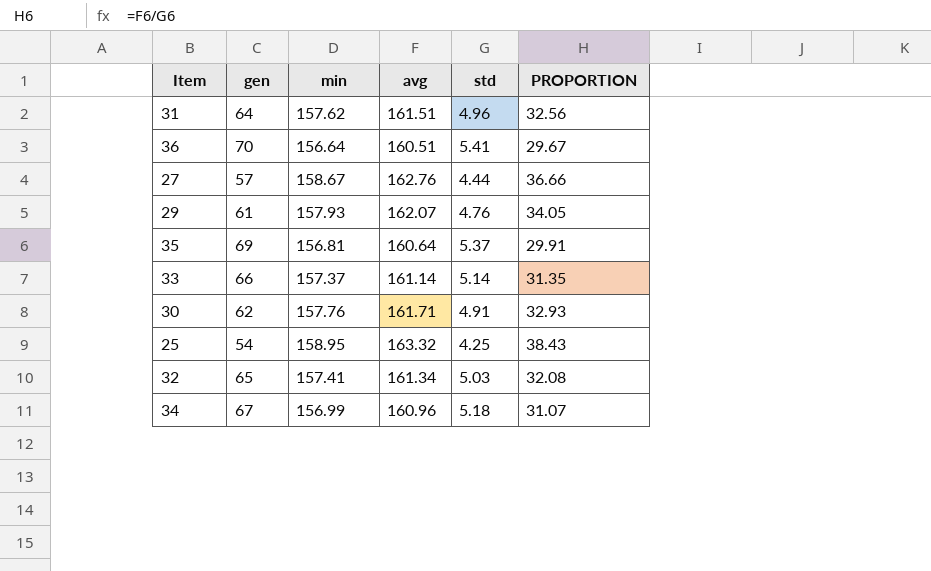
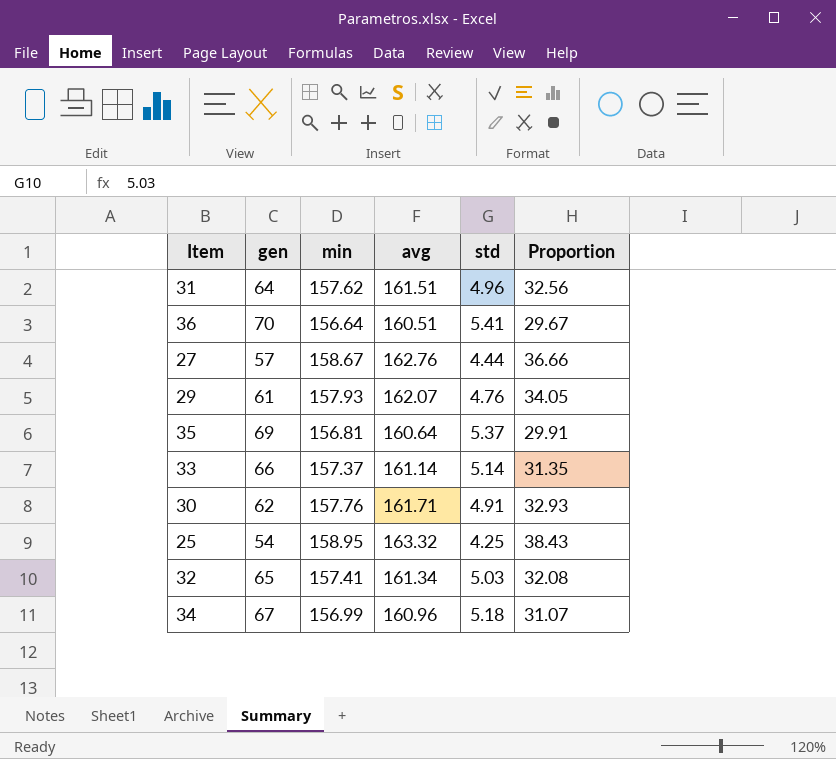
column name: PROPORTION -> Proportion

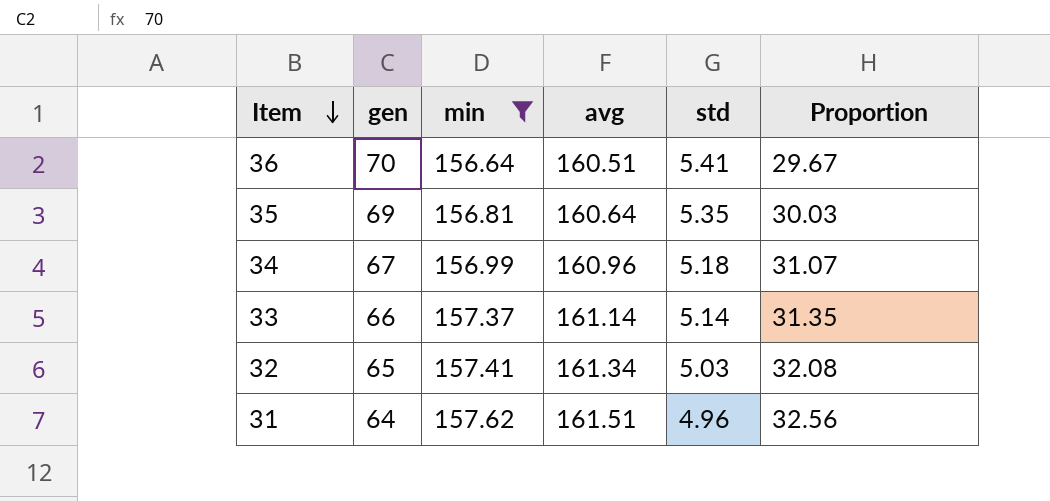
filter: none -> min <= 157.62
row order: none -> Item descending
35 | std: 5.37 -> 5.35
35 | Proportion: 29.91 -> 30.03

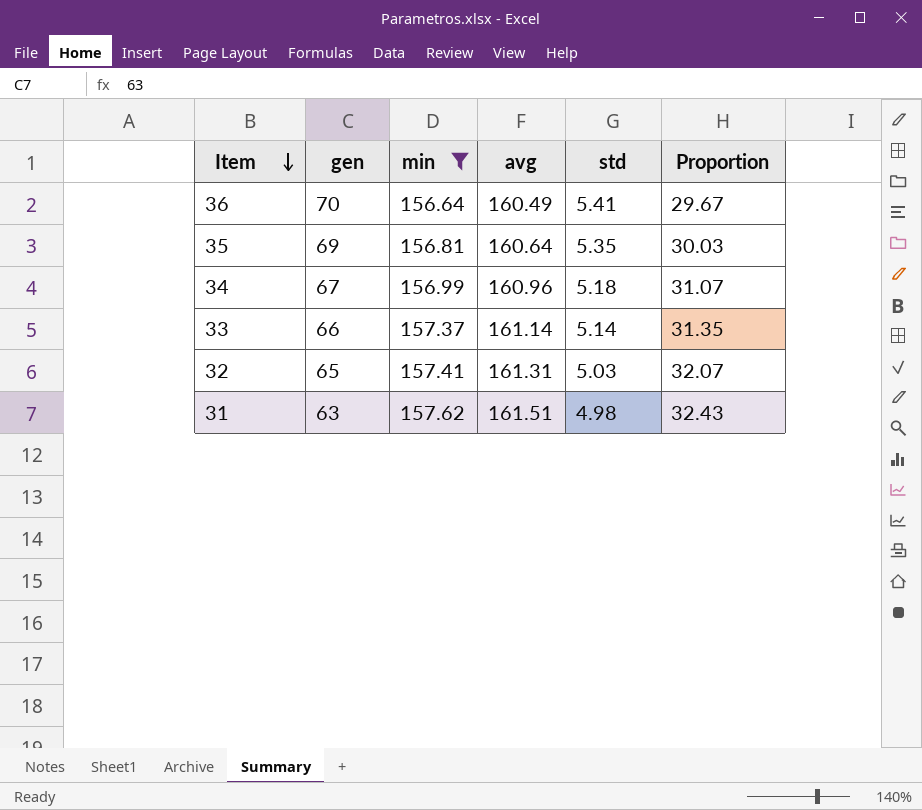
36 | avg: 160.51 -> 160.49
32 | avg: 161.34 -> 161.31
32 | Proportion: 32.08 -> 32.07
31 | gen: 64 -> 63
31 | std: 4.96 -> 4.98
31 | Proportion: 32.56 -> 32.43

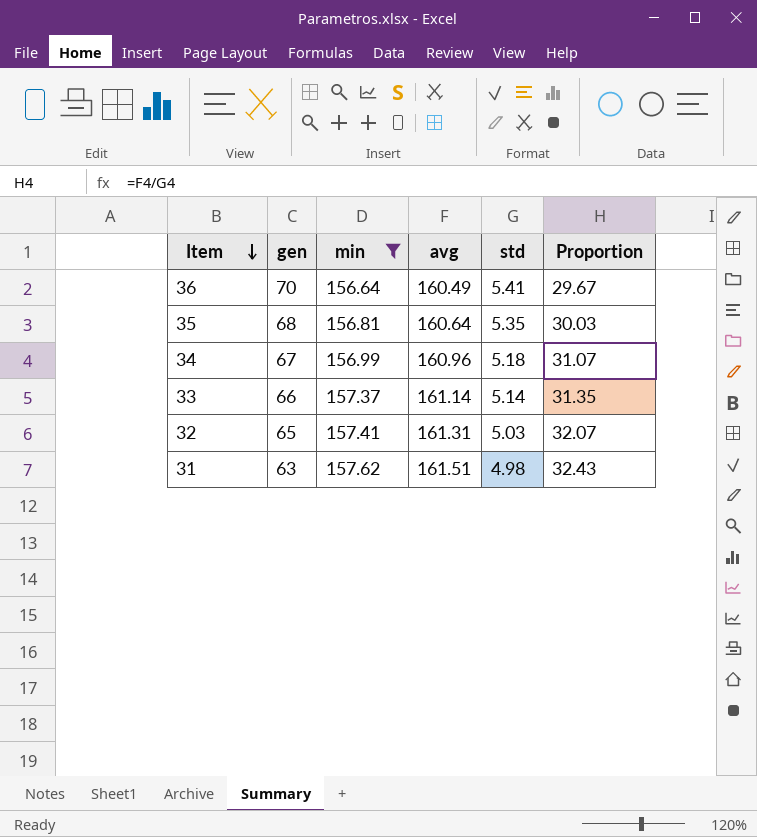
35 | gen: 69 -> 68

